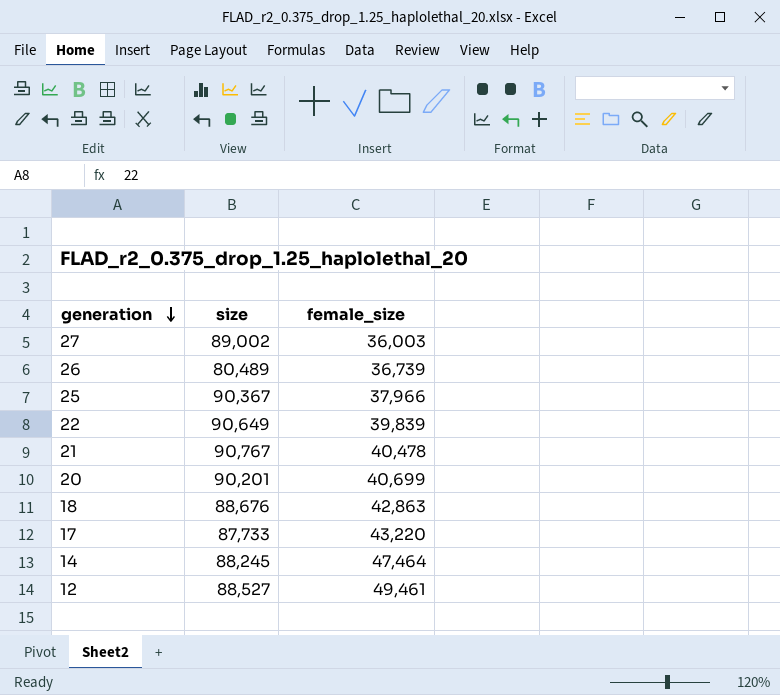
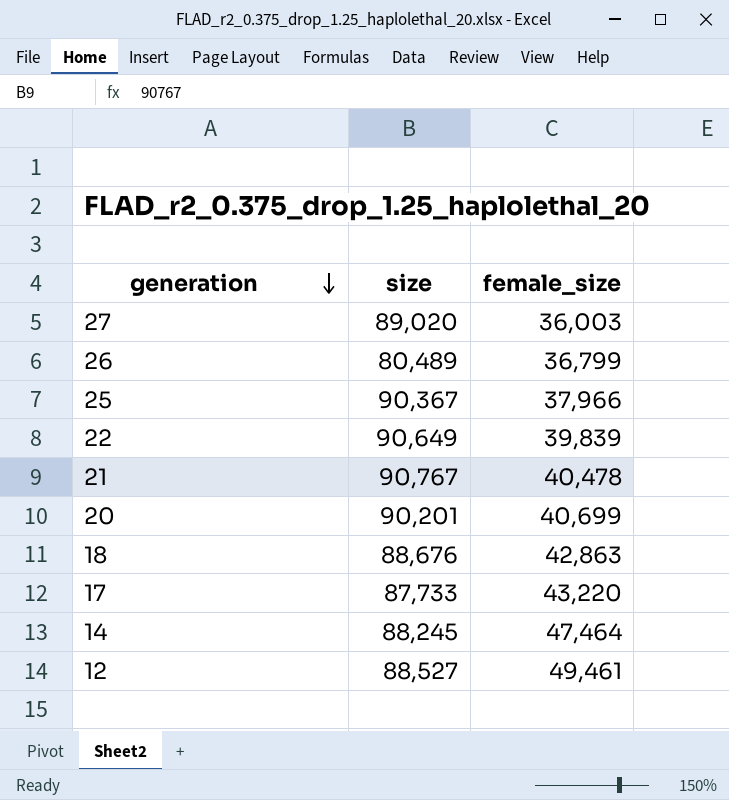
27 | size: 89,002 -> 89,020
26 | female_size: 36,739 -> 36,799

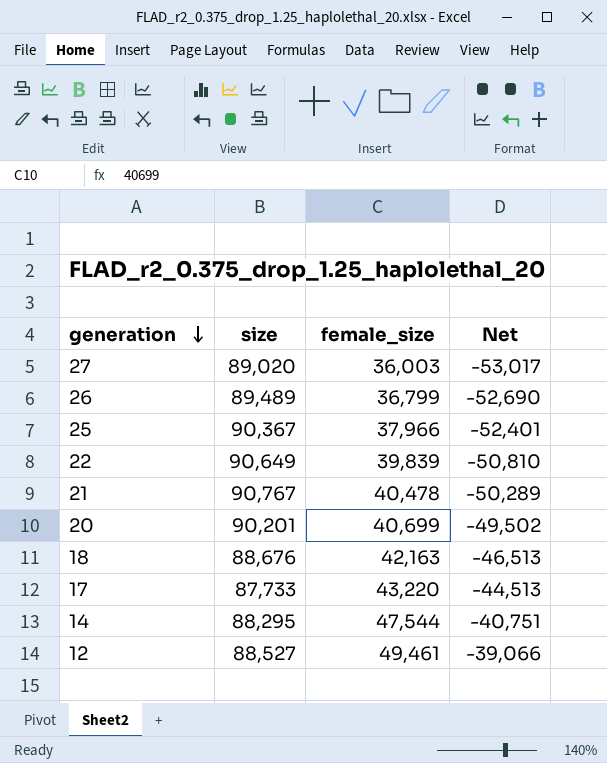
column Net | formula: none -> [female_size] - [size]
26 | size: 80,489 -> 89,489
18 | female_size: 42,863 -> 42,163
14 | size: 88,245 -> 88,295
14 | female_size: 47,464 -> 47,544

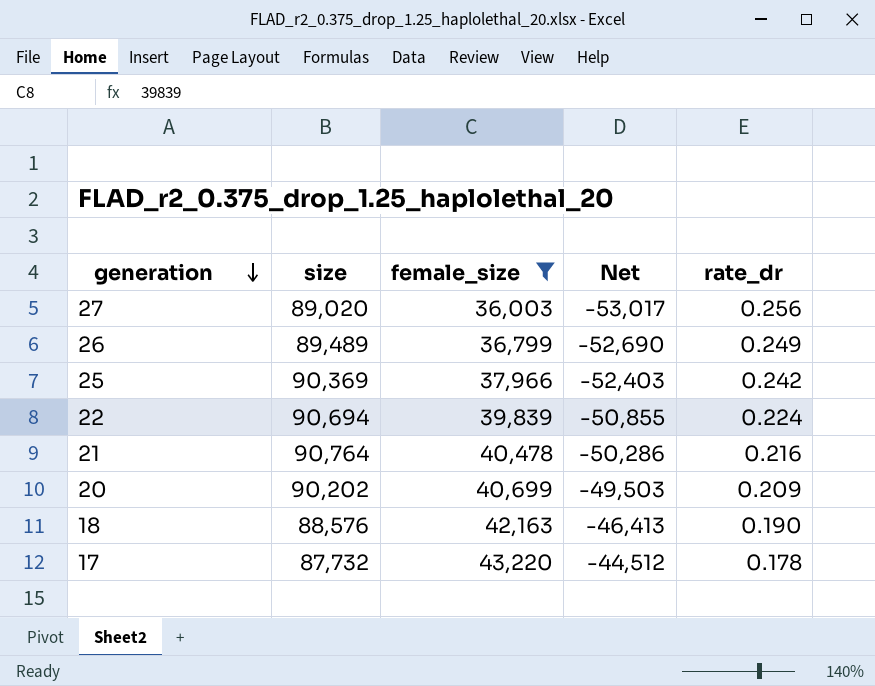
filter: none -> female_size <= 43,220
column rate_dr | position: none -> 5
25 | size: 90,367 -> 90,369
25 | Net: -52,401 -> -52,403
22 | size: 90,649 -> 90,694
22 | Net: -50,810 -> -50,855
21 | size: 90,767 -> 90,764
21 | Net: -50,289 -> -50,286
20 | size: 90,201 -> 90,202
20 | Net: -49,502 -> -49,503
18 | size: 88,676 -> 88,576
18 | Net: -46,513 -> -46,413
17 | size: 87,733 -> 87,732
17 | Net: -44,513 -> -44,512

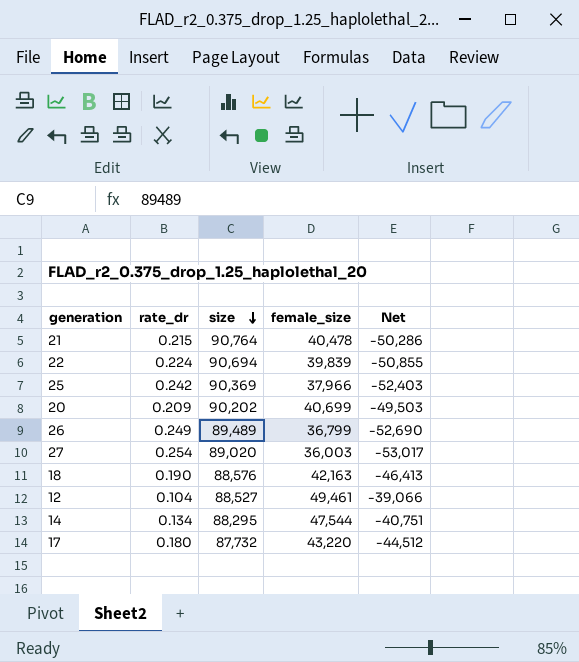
filter: female_size <= 43,220 -> none
row order: generation descending -> size descending
column rate_dr | position: 5 -> 2
21 | rate_dr: 0.216 -> 0.215
27 | rate_dr: 0.256 -> 0.254
17 | rate_dr: 0.178 -> 0.180

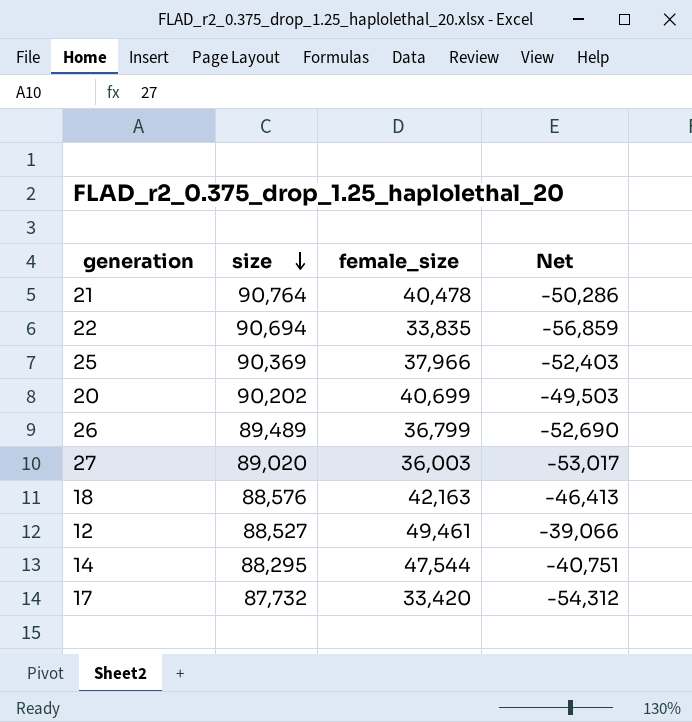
column rate_dr | position: 2 -> none
22 | female_size: 39,839 -> 33,835
22 | Net: -50,855 -> -56,859
17 | female_size: 43,220 -> 33,420
17 | Net: -44,512 -> -54,312

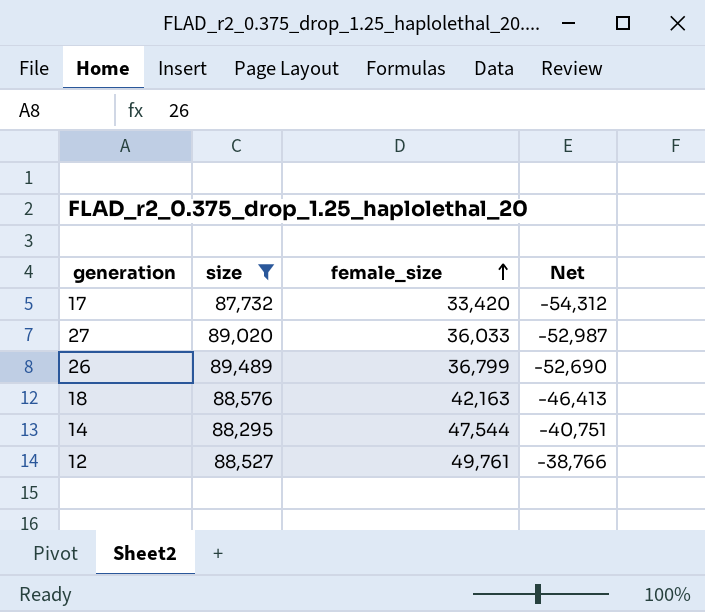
filter: none -> size <= 89,489
row order: size descending -> female_size ascending
27 | female_size: 36,003 -> 36,033
27 | Net: -53,017 -> -52,987
12 | female_size: 49,461 -> 49,761
12 | Net: -39,066 -> -38,766

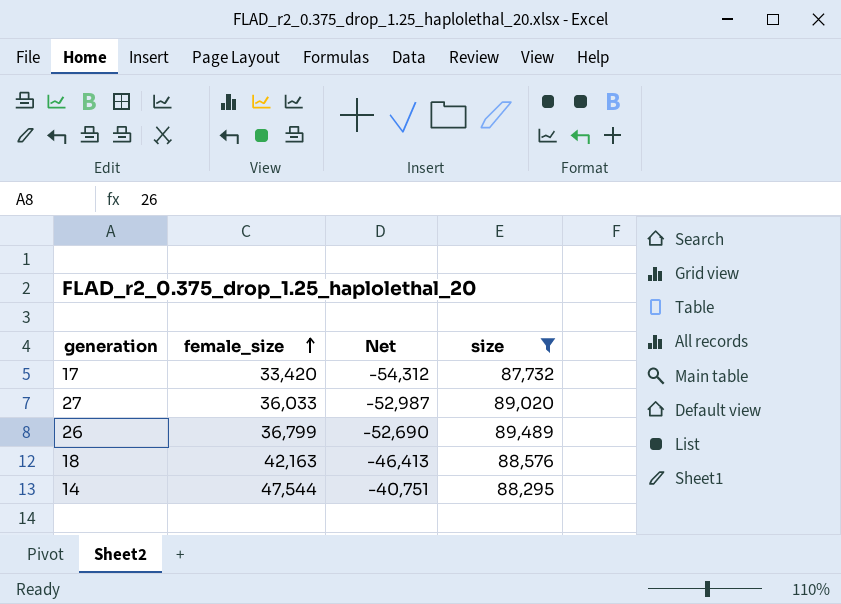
column size | position: 2 -> 4
row 12: 88,527 | 49,761 | -38,766 -> none

